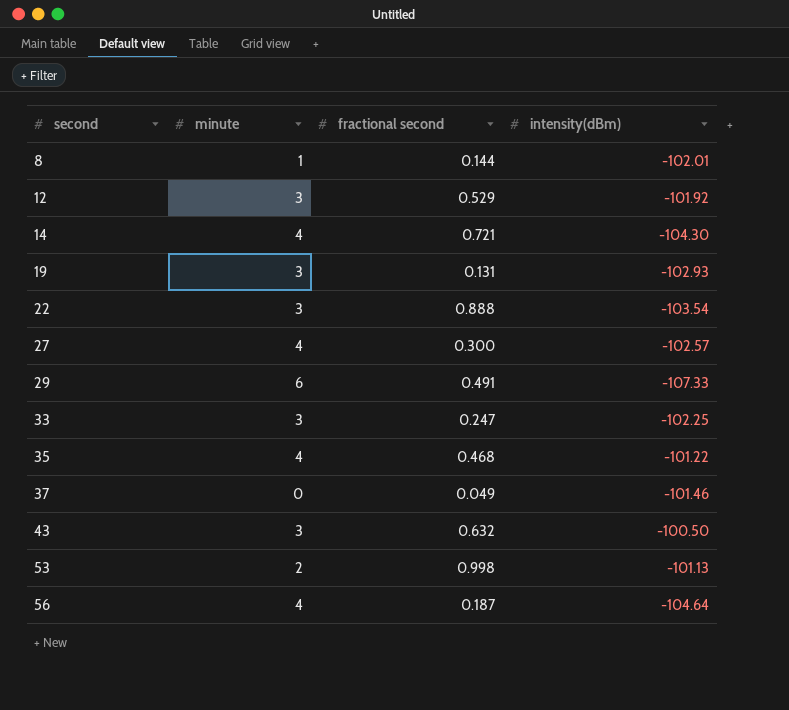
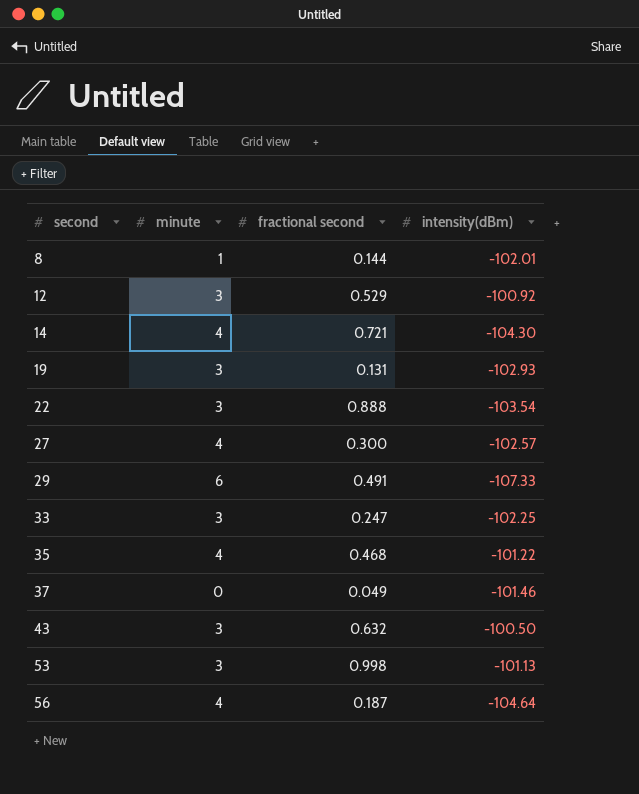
12 | intensity(dBm): -101.92 -> -100.92
53 | minute: 2 -> 3

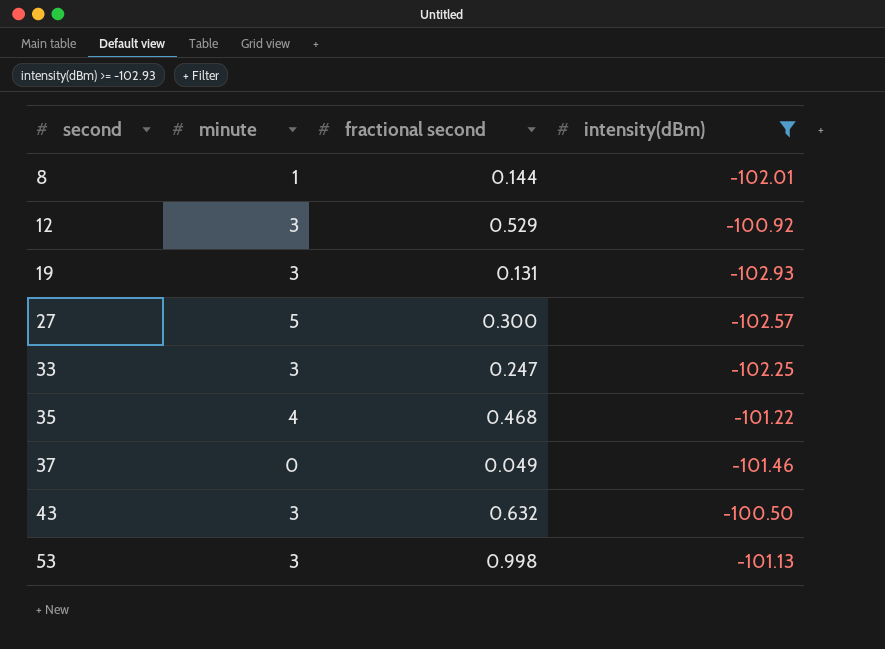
filter: none -> intensity(dBm) >= -102.93
27 | minute: 4 -> 5

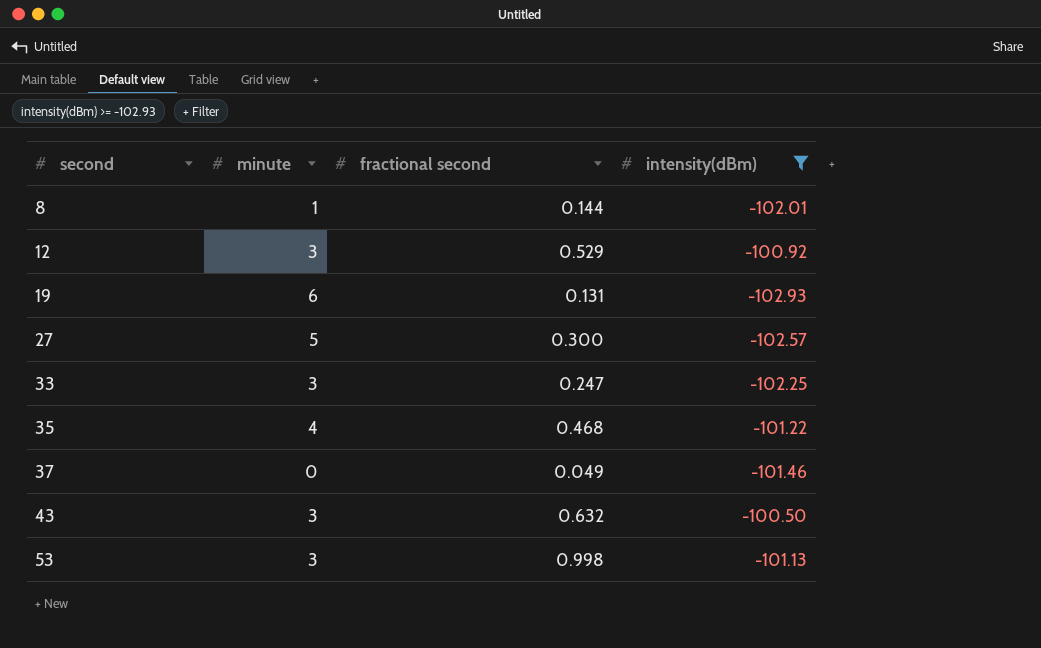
19 | minute: 3 -> 6

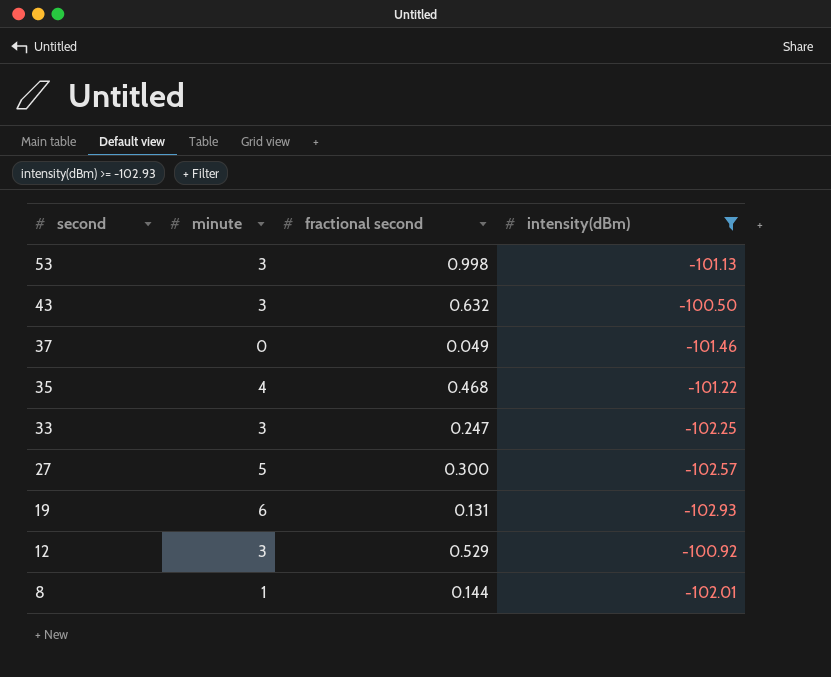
row order: second ascending -> second descending

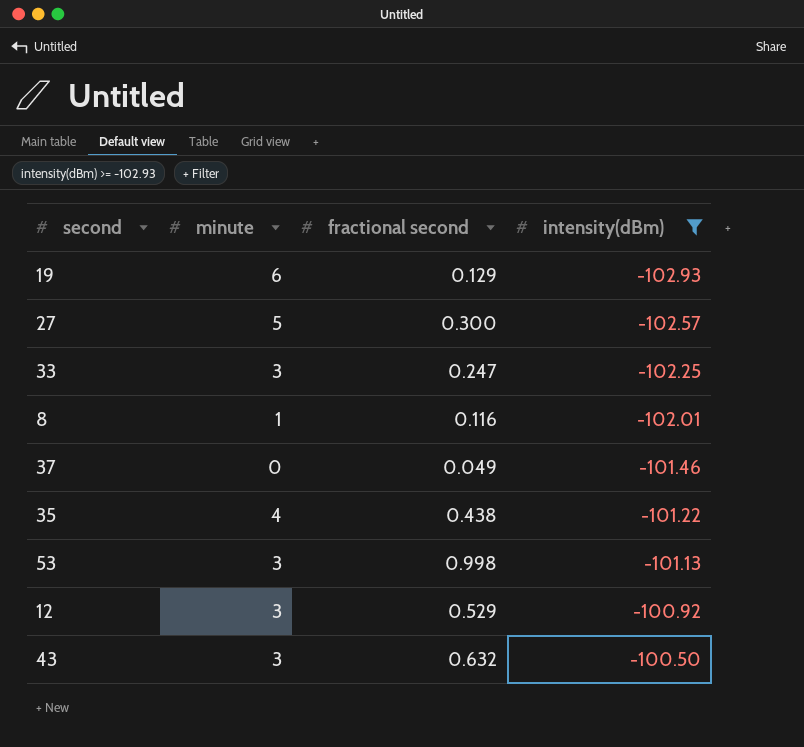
row order: second descending -> intensity(dBm) ascending
19 | fractional second: 0.131 -> 0.129
8 | fractional second: 0.144 -> 0.116
35 | fractional second: 0.468 -> 0.438

